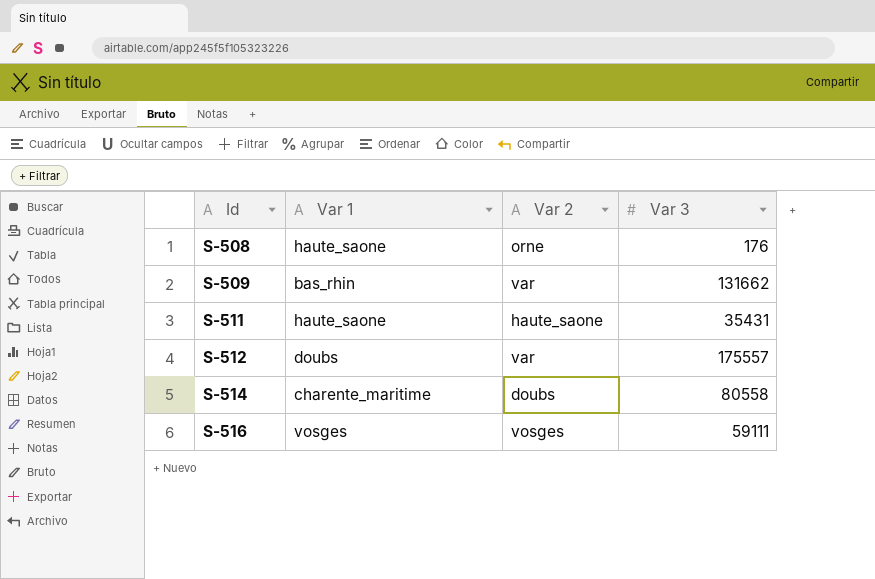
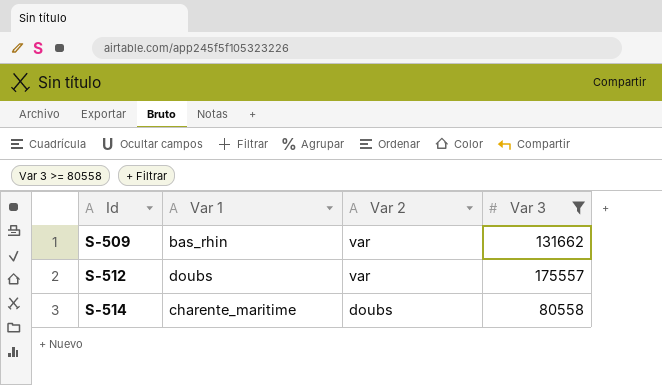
filter: none -> Var 3 >= 80558

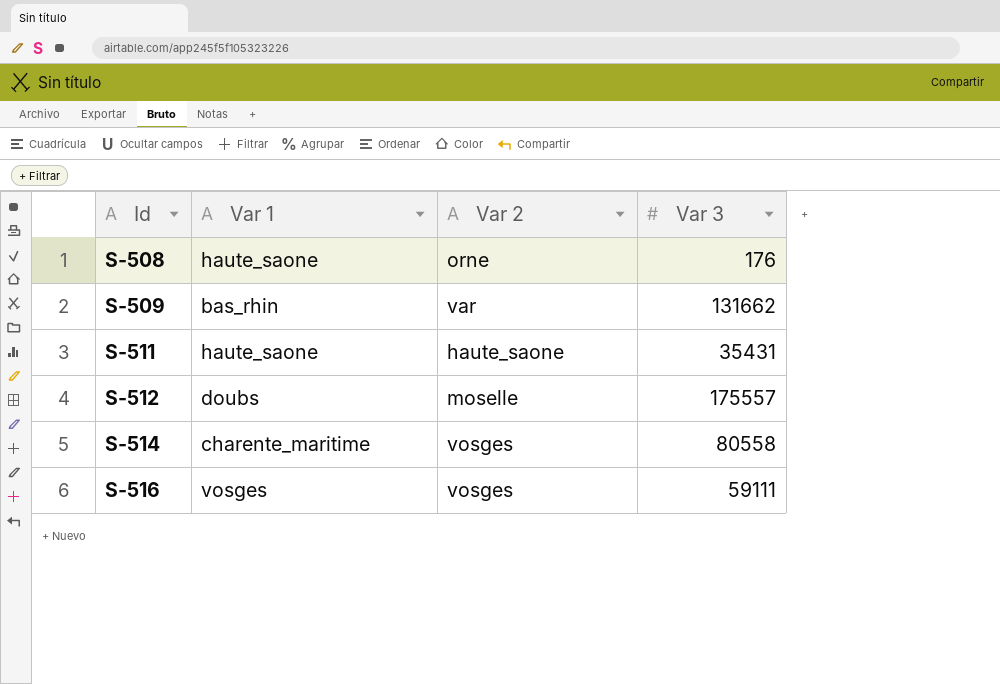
filter: Var 3 >= 80558 -> none
S-512 | Var 2: var -> moselle
S-514 | Var 2: doubs -> vosges

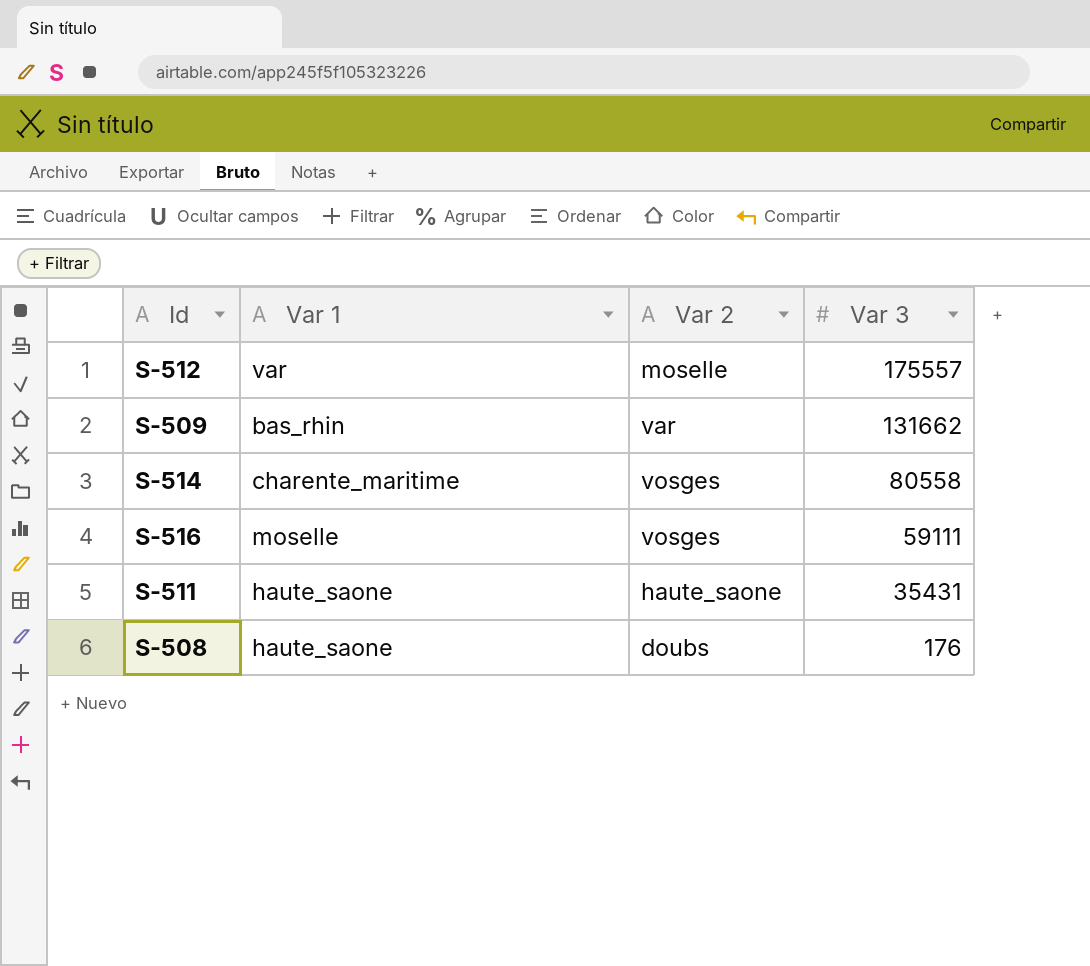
row order: Id ascending -> Var 3 descending
S-512 | Var 1: doubs -> var
S-516 | Var 1: vosges -> moselle
S-508 | Var 2: orne -> doubs

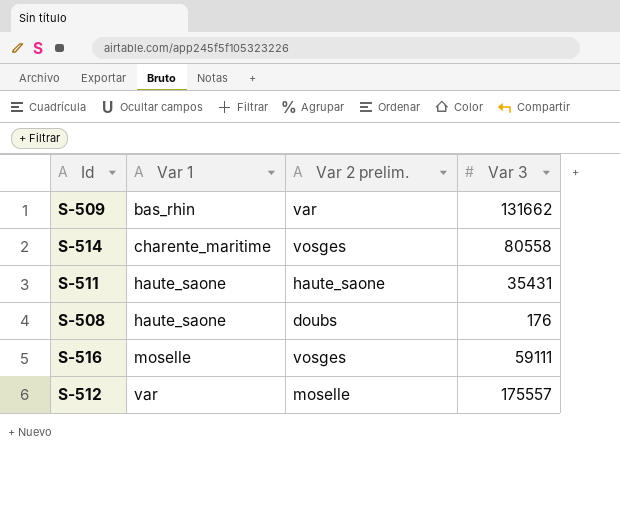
row order: Var 3 descending -> Var 1 ascending
column name: Var 2 -> Var 2 prelim.

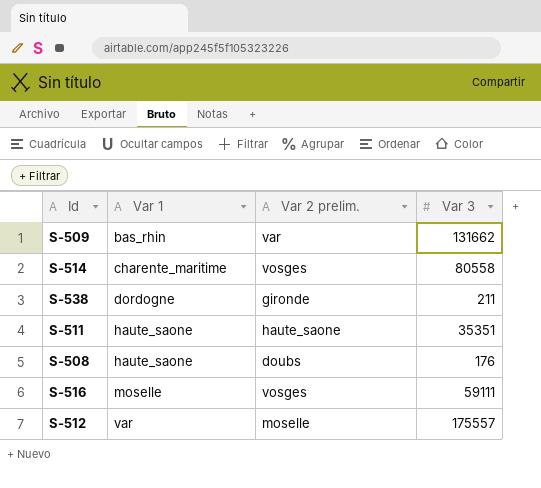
row S-538: none -> dordogne | gironde | 211
S-511 | Var 3: 35431 -> 35351

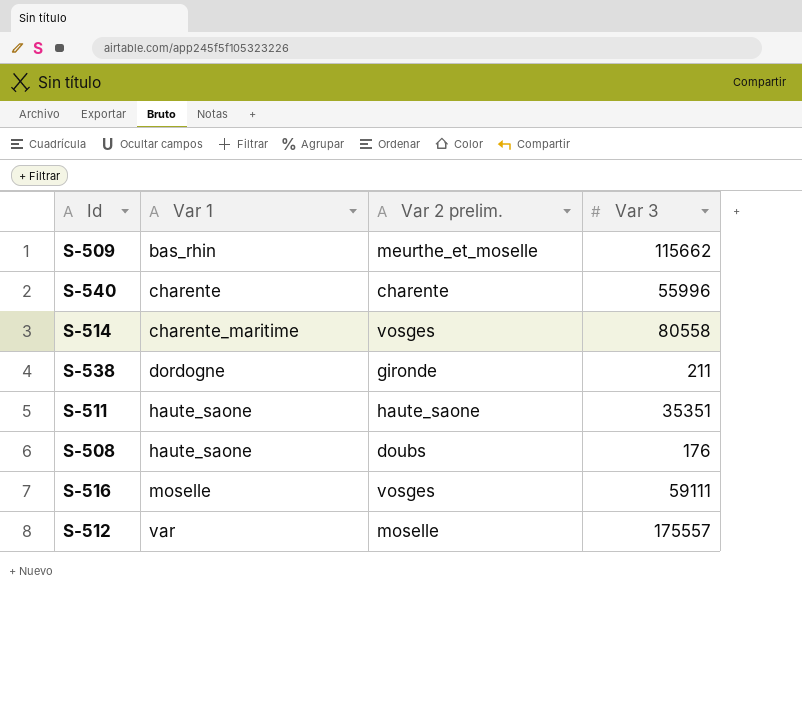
S-509 | Var 2 prelim.: var -> meurthe_et_moselle
S-509 | Var 3: 131662 -> 115662
row S-540: none -> charente | charente | 55996

